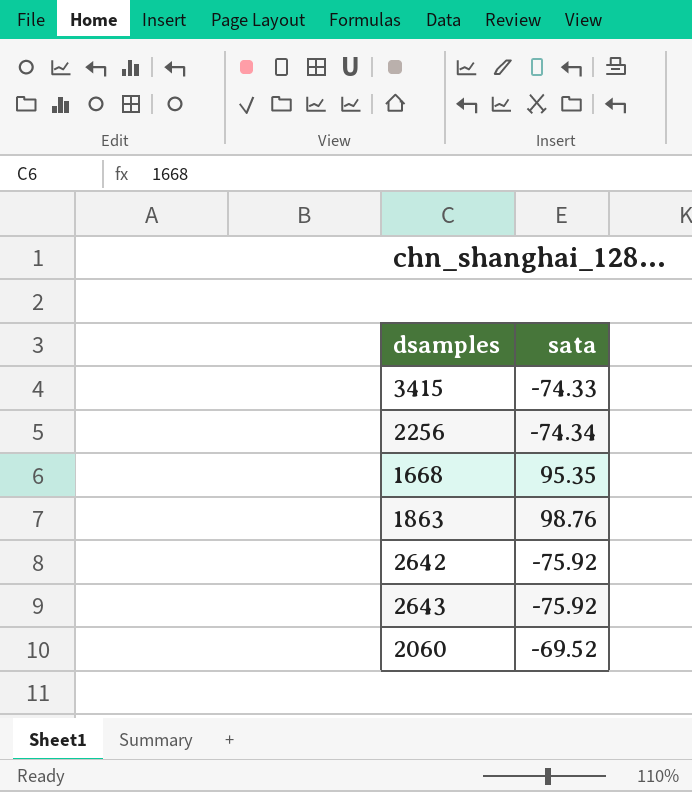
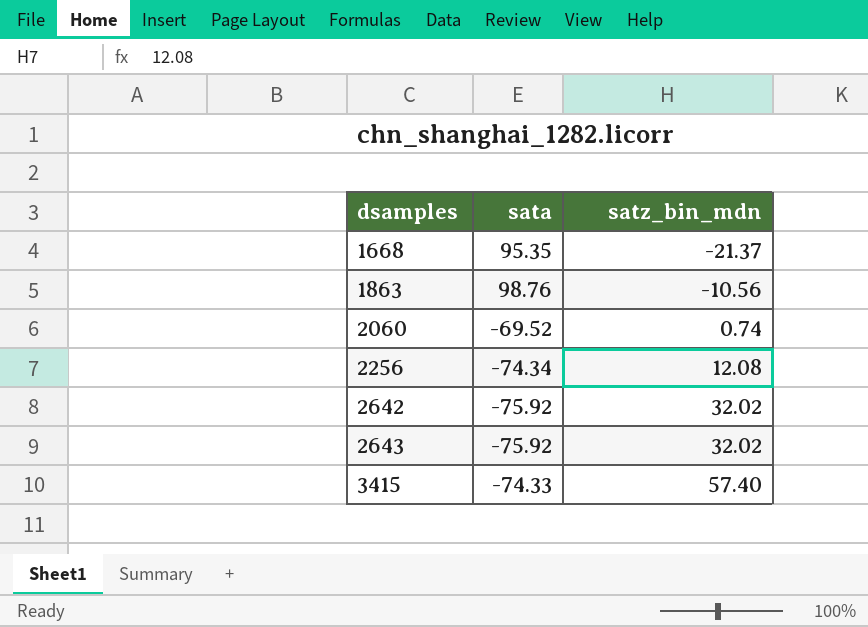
row order: none -> dsamples ascending
column satz_bin_mdn | position: none -> 3

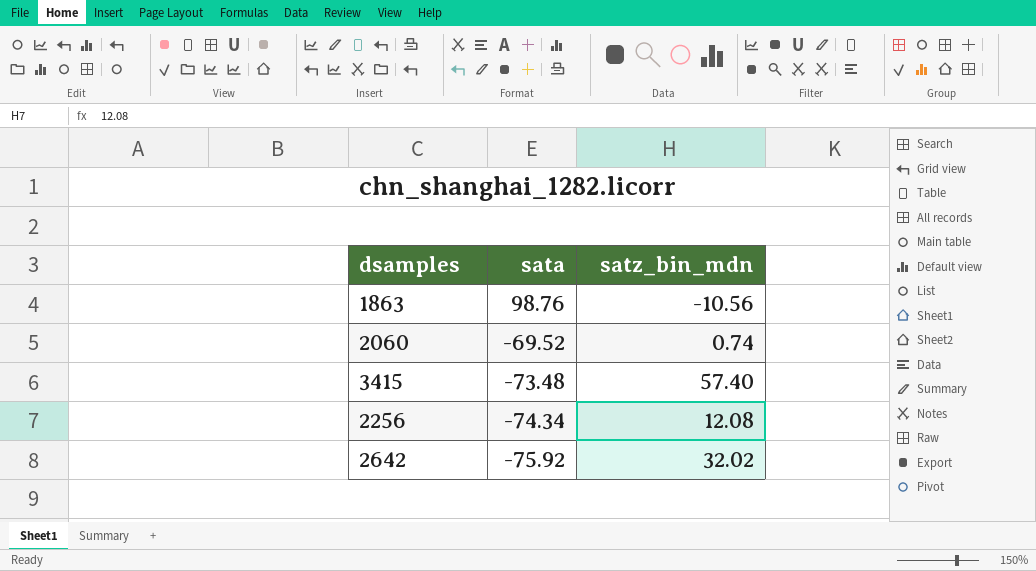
row order: dsamples ascending -> sata descending
row 1668: 95.35 | -21.37 -> none
row 2643: -75.92 | 32.02 -> none
3415 | sata: -74.33 -> -73.48

